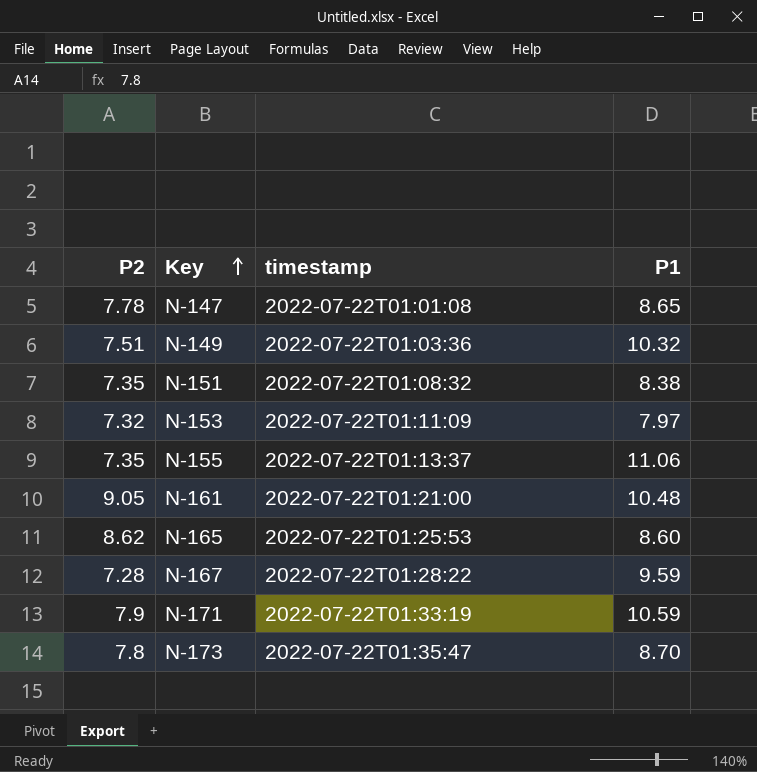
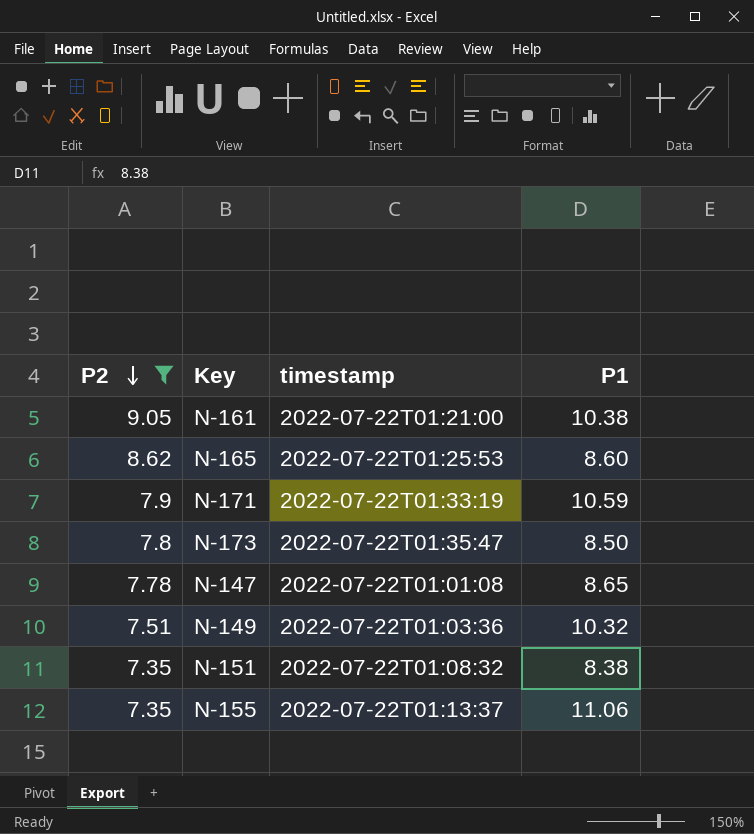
filter: none -> P2 >= 7.35
row order: Key ascending -> P2 descending
N-161 | P1: 10.48 -> 10.38
N-173 | P1: 8.70 -> 8.50

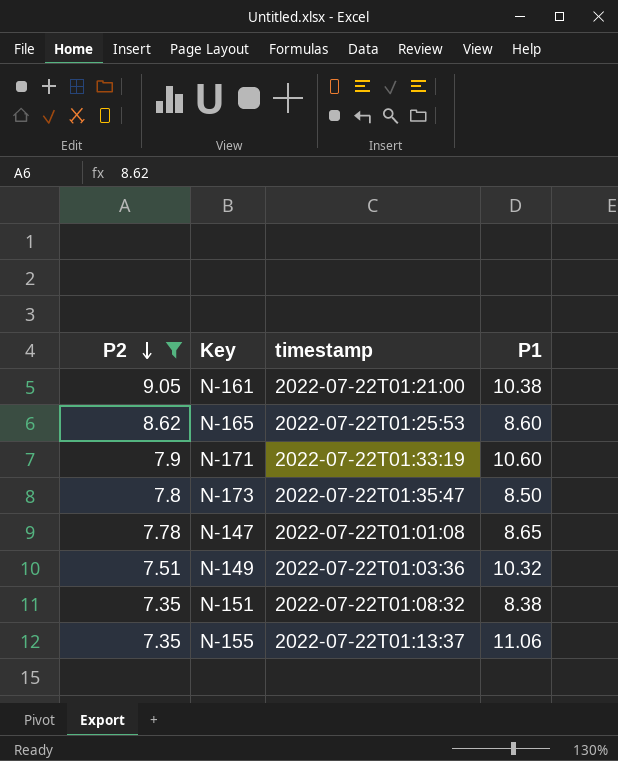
N-171 | P1: 10.59 -> 10.60

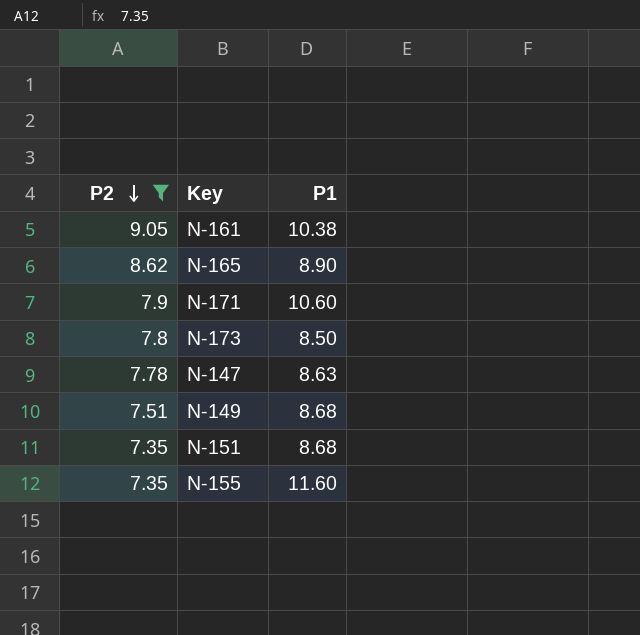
column timestamp | position: 3 -> none
N-165 | P1: 8.60 -> 8.90
N-147 | P1: 8.65 -> 8.63
N-149 | P1: 10.32 -> 8.68
N-151 | P1: 8.38 -> 8.68
N-155 | P1: 11.06 -> 11.60

